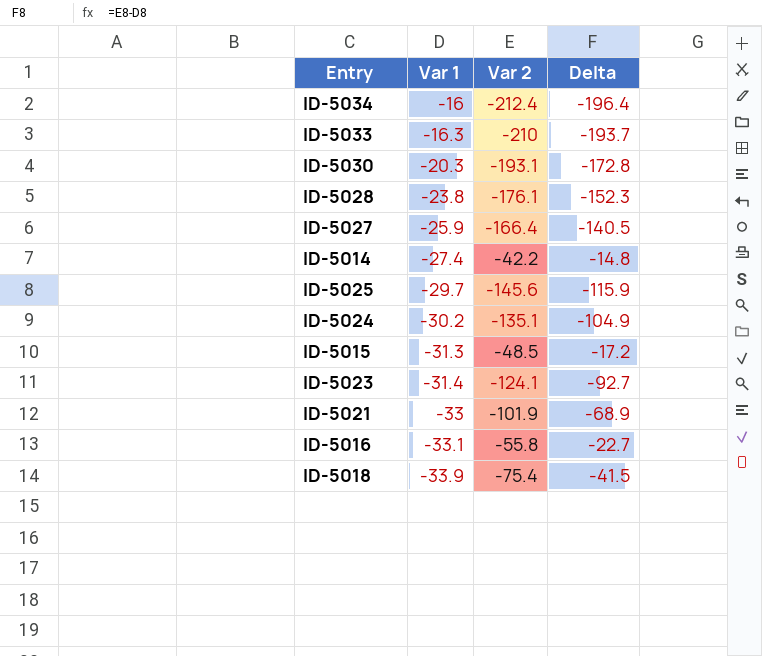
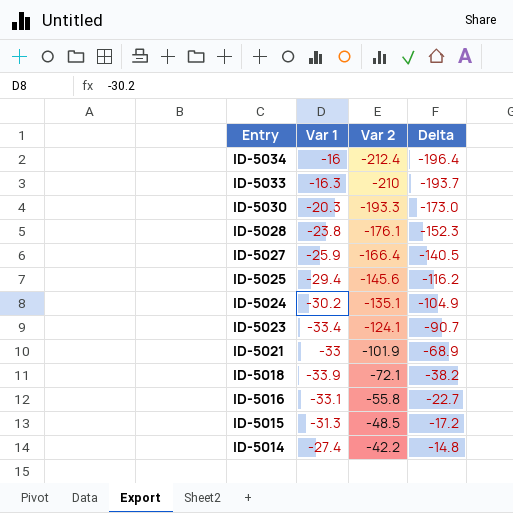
row order: Var 1 descending -> Entry descending
ID-5030 | Var 2: -193.1 -> -193.3
ID-5030 | Delta: -172.8 -> -173.0
ID-5025 | Var 1: -29.7 -> -29.4
ID-5025 | Delta: -115.9 -> -116.2
ID-5023 | Var 1: -31.4 -> -33.4
ID-5023 | Delta: -92.7 -> -90.7
ID-5018 | Var 2: -75.4 -> -72.1
ID-5018 | Delta: -41.5 -> -38.2

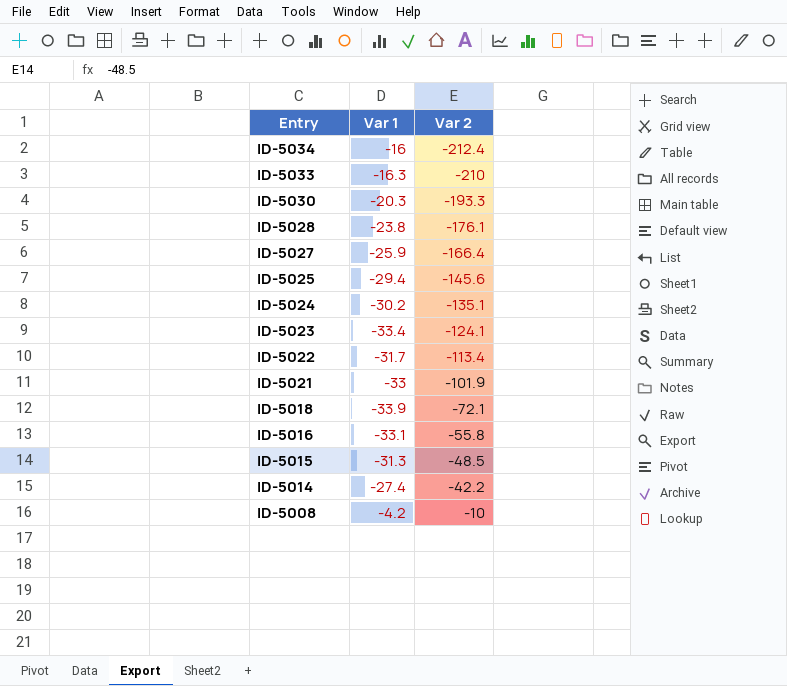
column Delta | formula: [Var 2] - [Var 1] -> none
row ID-5022: none -> -31.7 | -113.4
row ID-5008: none -> -4.2 | -10

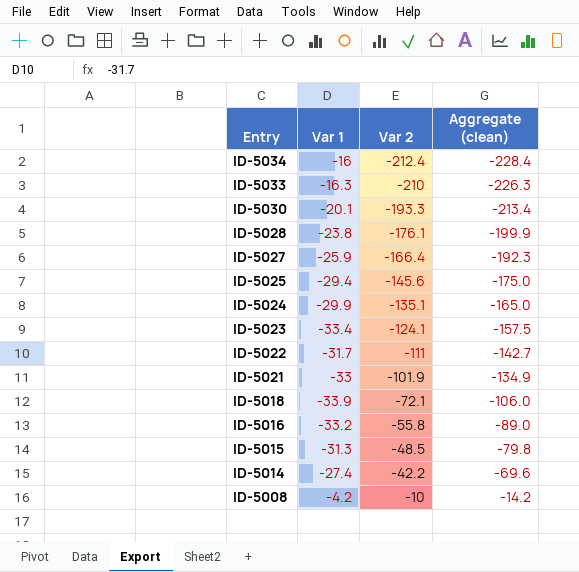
column Aggregate (clean) | formula: none -> [Var 1] + [Var 2]
ID-5030 | Var 1: -20.3 -> -20.1
ID-5024 | Var 1: -30.2 -> -29.9
ID-5022 | Var 2: -113.4 -> -111
ID-5016 | Var 1: -33.1 -> -33.2

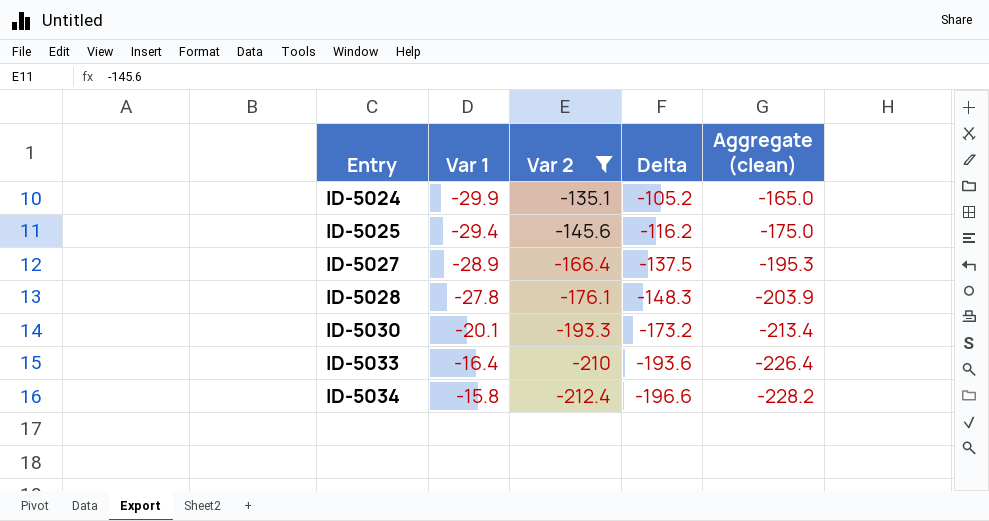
filter: none -> Var 2 <= -135.1
row order: Entry descending -> Entry ascending
column Delta | formula: none -> [Var 2] - [Var 1]
ID-5027 | Var 1: -25.9 -> -28.9
ID-5027 | Aggregate (clean): -192.3 -> -195.3
ID-5028 | Var 1: -23.8 -> -27.8
ID-5028 | Aggregate (clean): -199.9 -> -203.9
ID-5033 | Var 1: -16.3 -> -16.4
ID-5033 | Aggregate (clean): -226.3 -> -226.4
ID-5034 | Var 1: -16 -> -15.8
ID-5034 | Aggregate (clean): -228.4 -> -228.2

